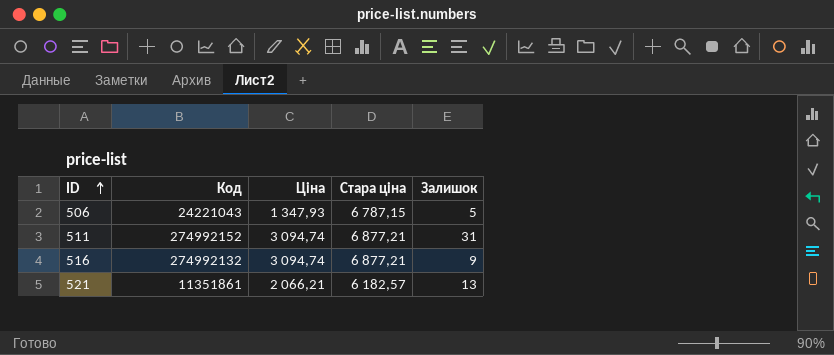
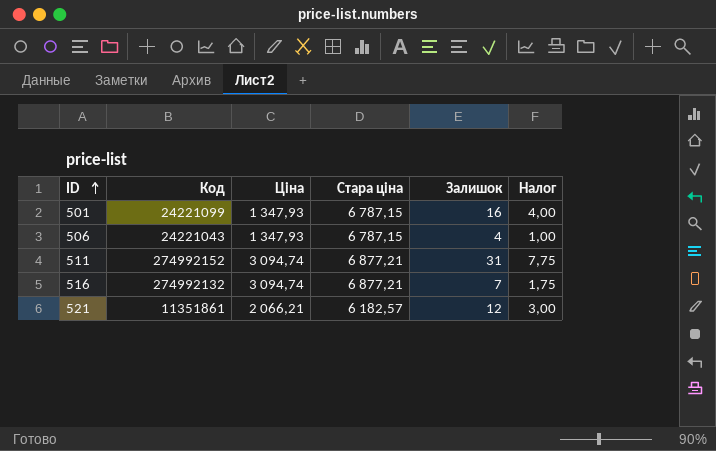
column Налог | formula: none -> [Залишок] * 0,25
row 501: none -> 24221099 | 1 347,93 | 6 787,15 | 16 | 4,00
506 | Залишок: 5 -> 4
516 | Залишок: 9 -> 7
521 | Залишок: 13 -> 12

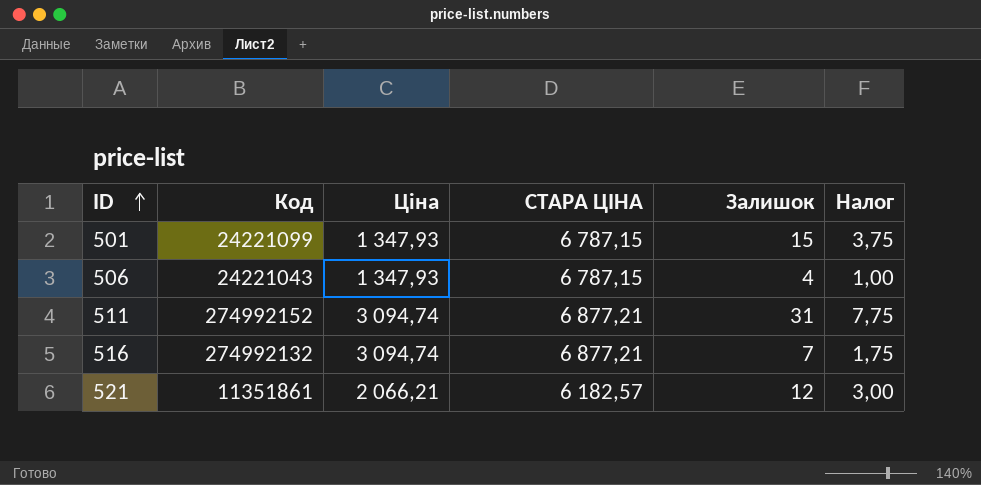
column name: Стара ціна -> СТАРА ЦІНА
501 | Залишок: 16 -> 15
501 | Налог: 4,00 -> 3,75

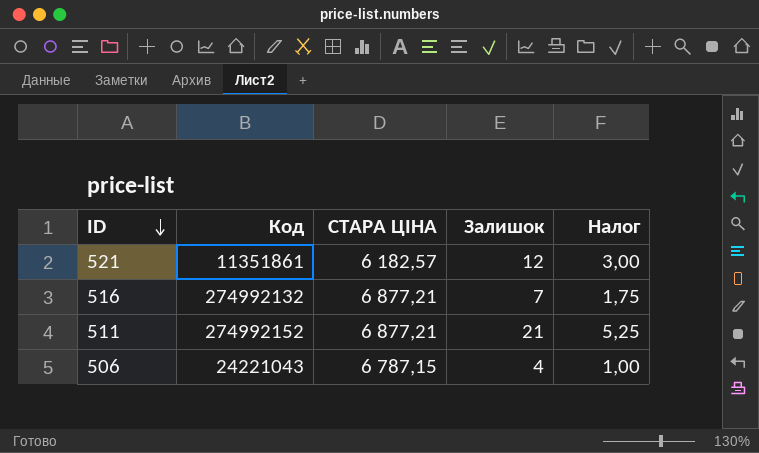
row order: ID ascending -> ID descending
column Ціна | position: 3 -> none
row 501: 24221099 | 1 347,93 | 6 787,15 | 15 | 3,75 -> none
511 | Залишок: 31 -> 21
511 | Налог: 7,75 -> 5,25

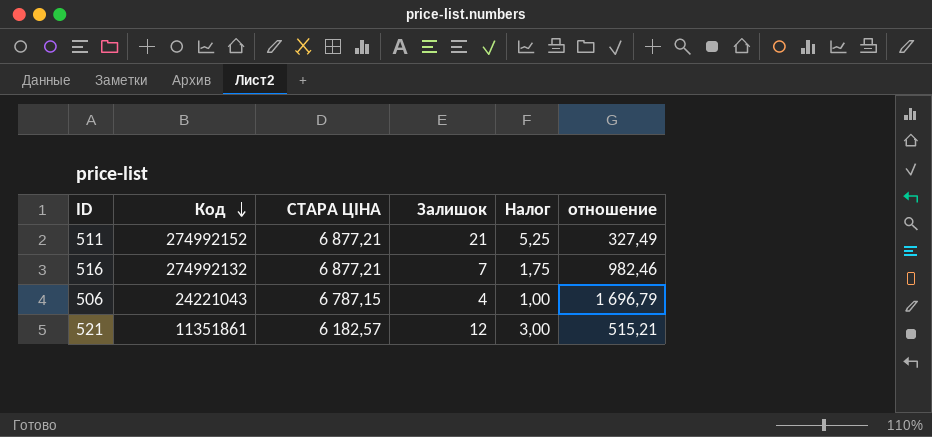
row order: ID descending -> Код descending
column отношение | formula: none -> [СТАРА ЦІНА] / [Залишок]

